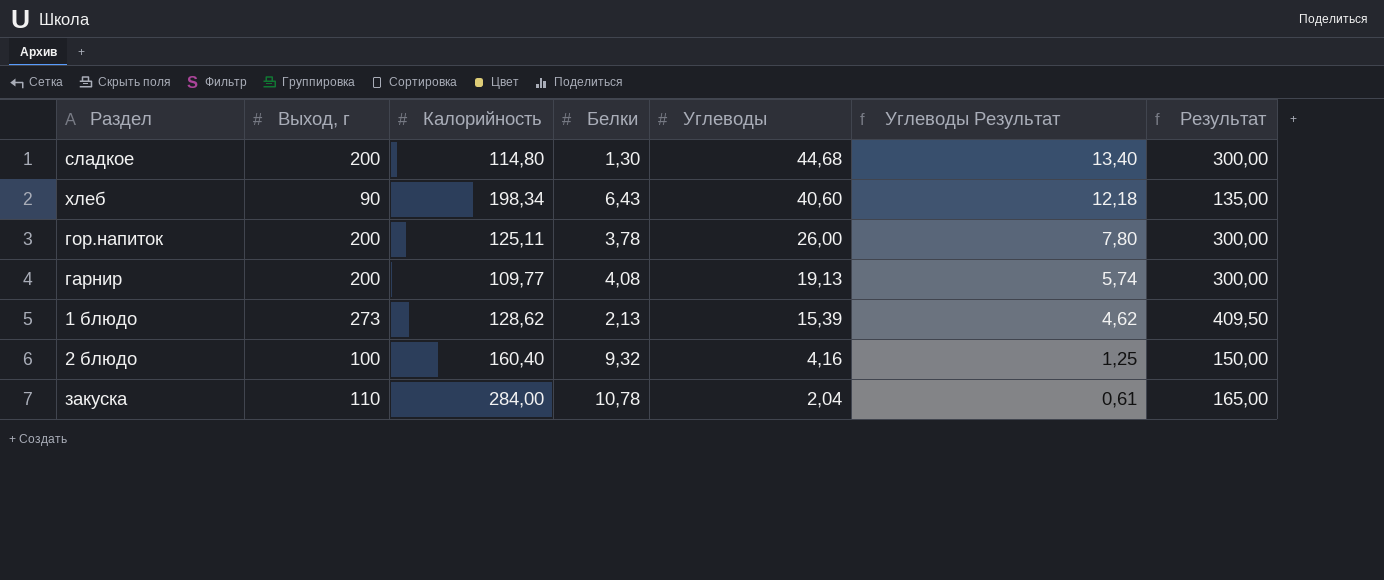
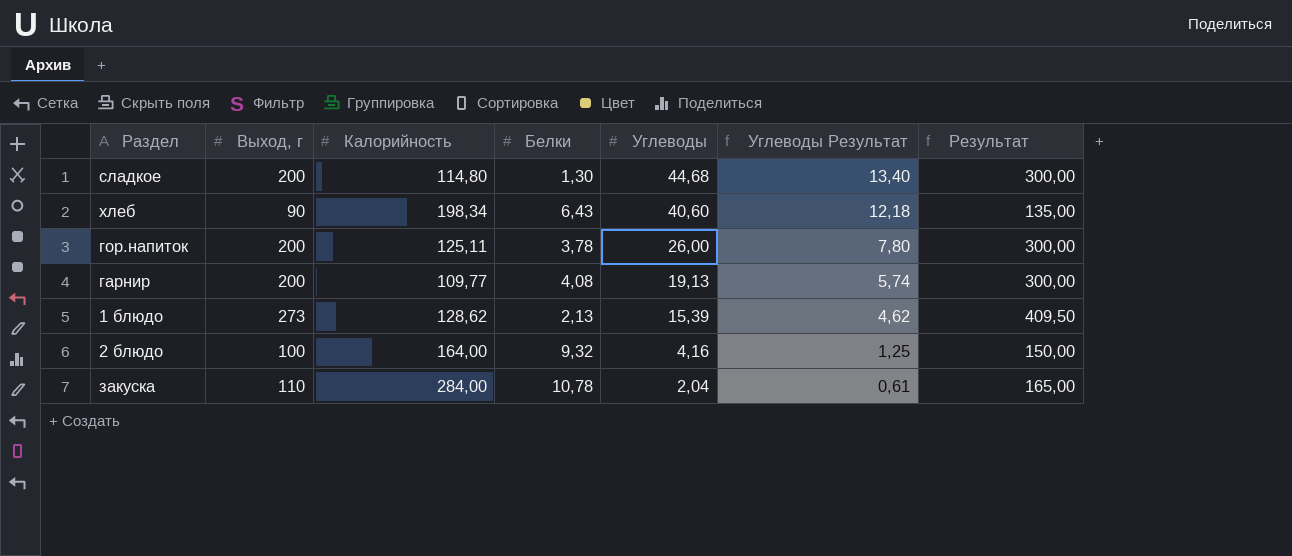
2 блюдо | Калорийность: 160,40 -> 164,00

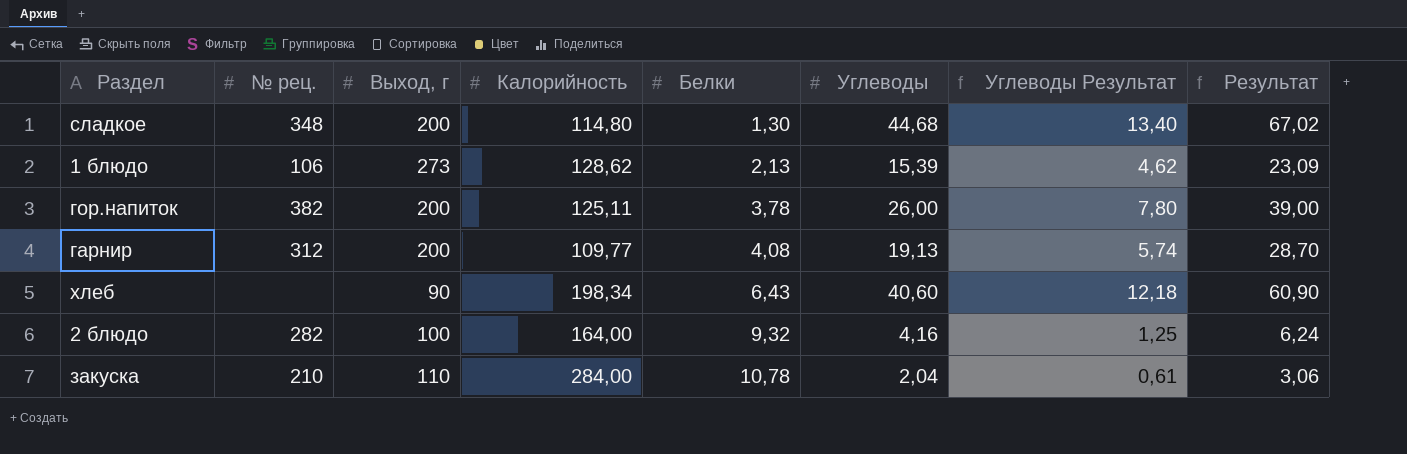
row order: Углеводы descending -> Белки ascending
column № рец. | position: none -> 2
column Результат | formula: [Выход, г] * 1,5 -> [Углеводы] * 1,5

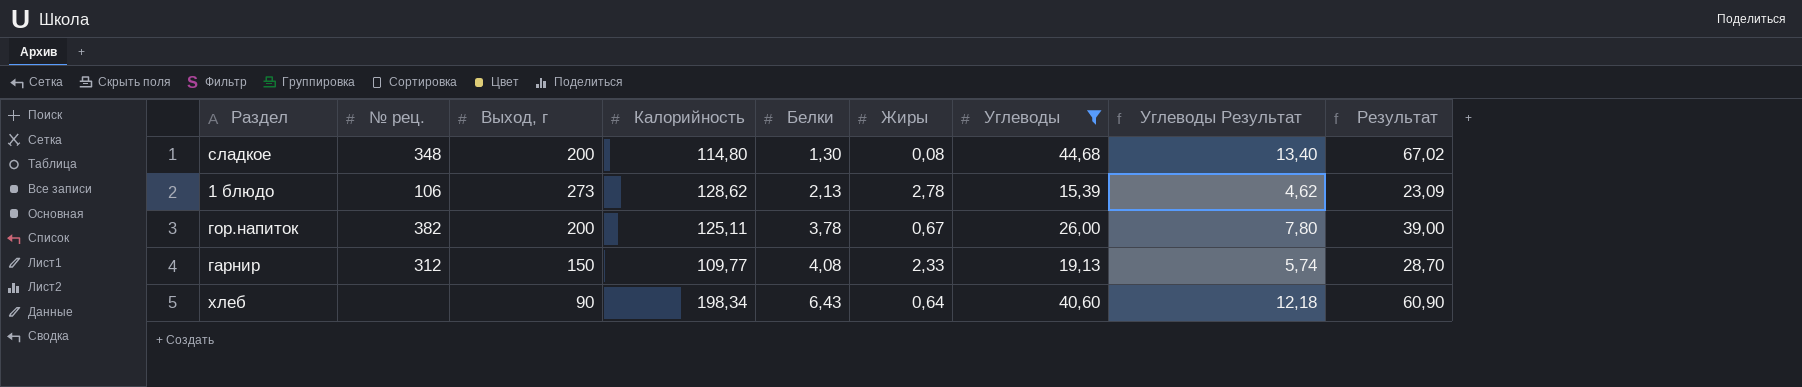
filter: none -> Углеводы >= 15,39
column Жиры | position: none -> 6
гарнир | Выход, г: 200 -> 150

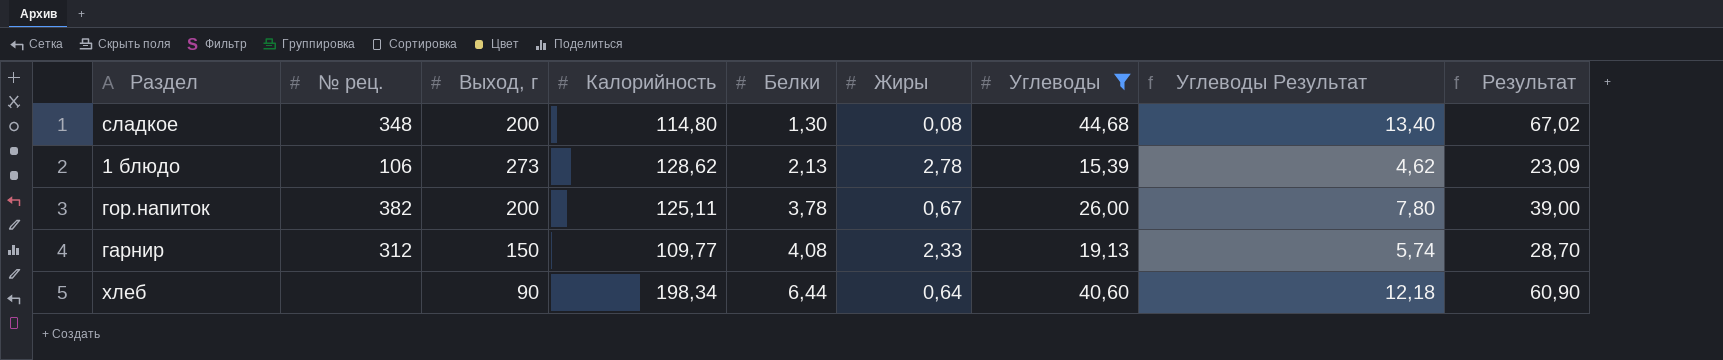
хлеб | Белки: 6,43 -> 6,44

